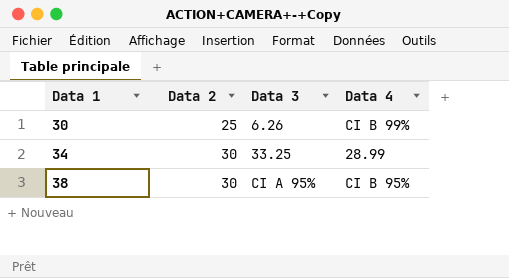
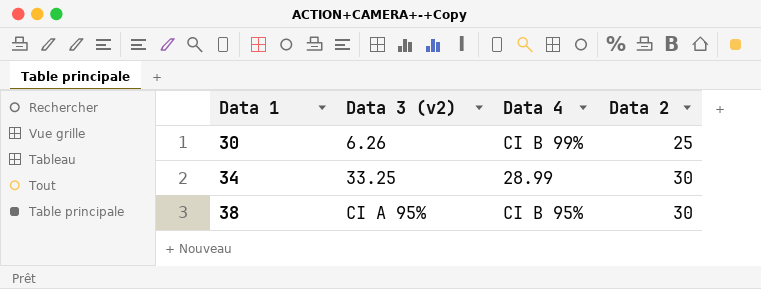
column name: Data 3 -> Data 3 (v2)
column Data 2 | position: 2 -> 4

